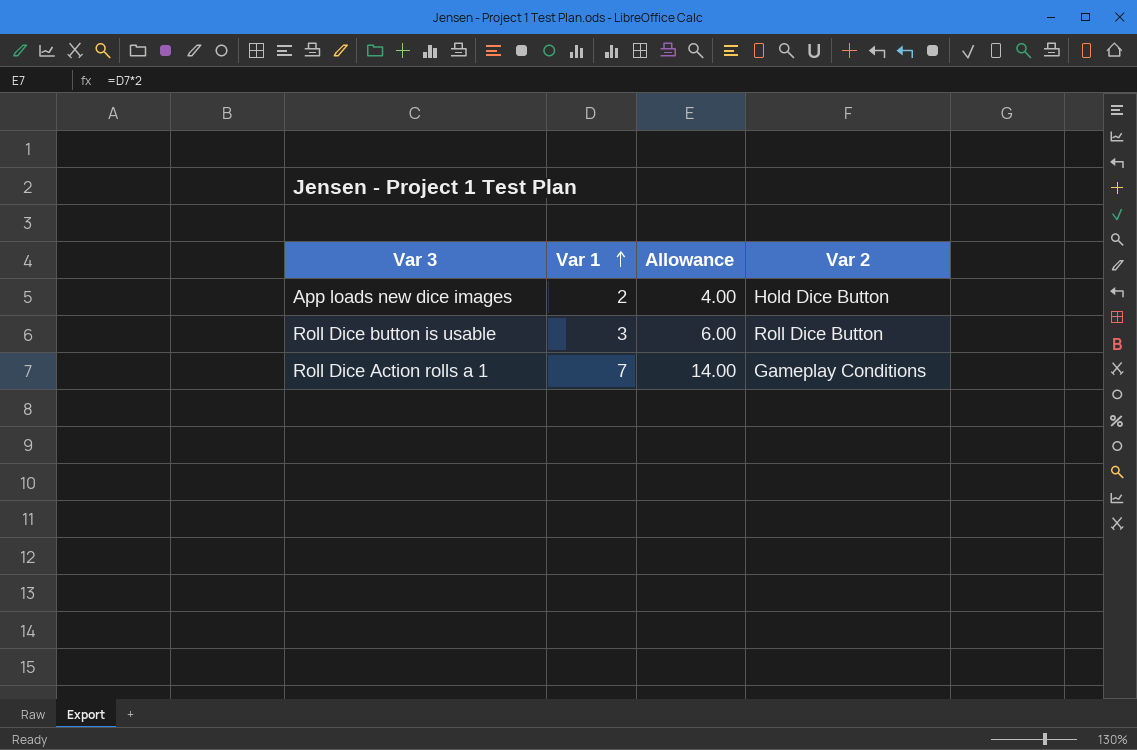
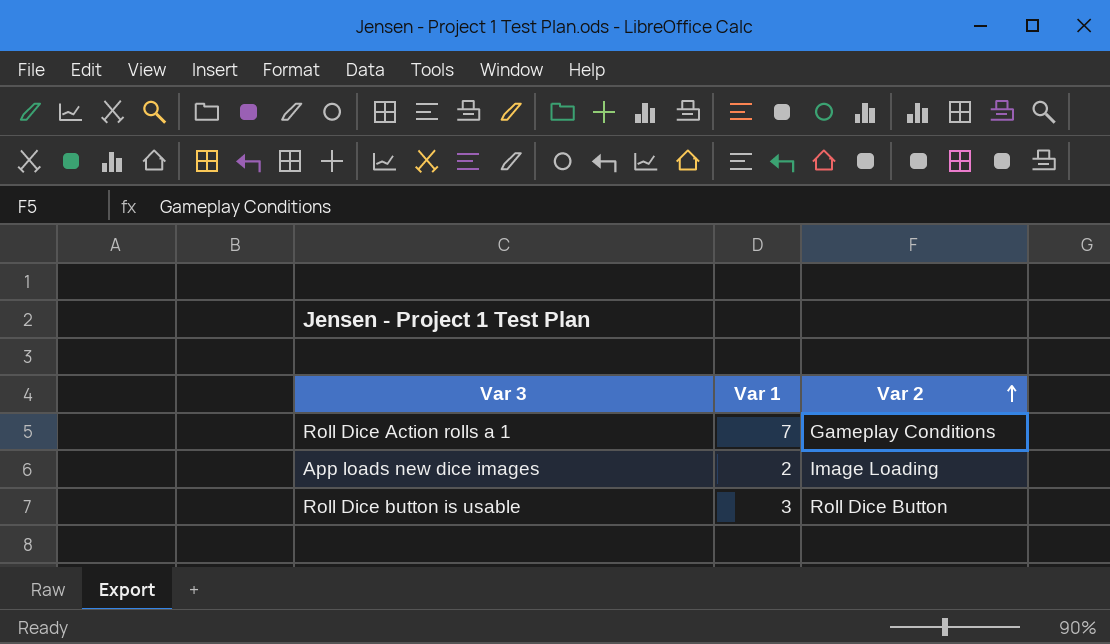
row order: Var 1 ascending -> Var 2 ascending
column Allowance | formula: [Var 1] * 2 -> none
App loads new dice images | Var 2: Hold Dice Button -> Image Loading

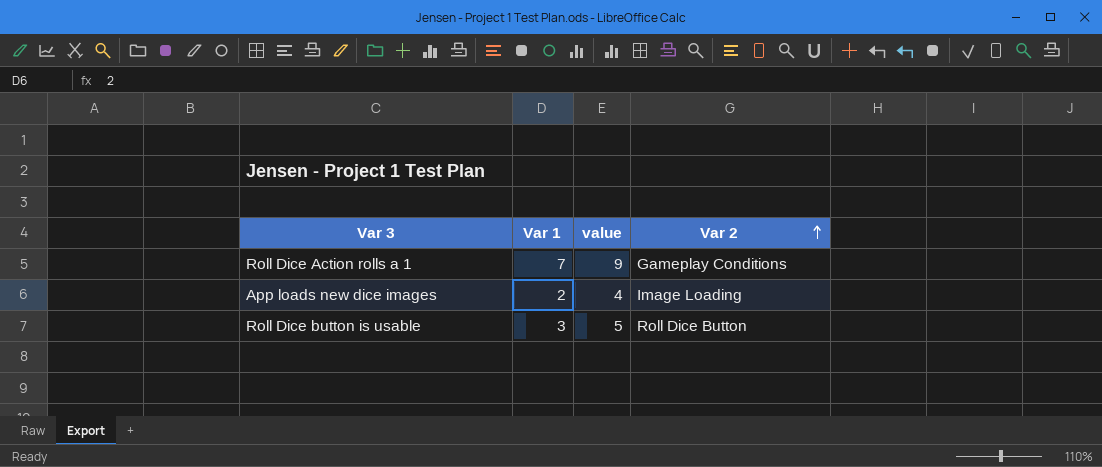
column value | formula: none -> [Var 1] + 2

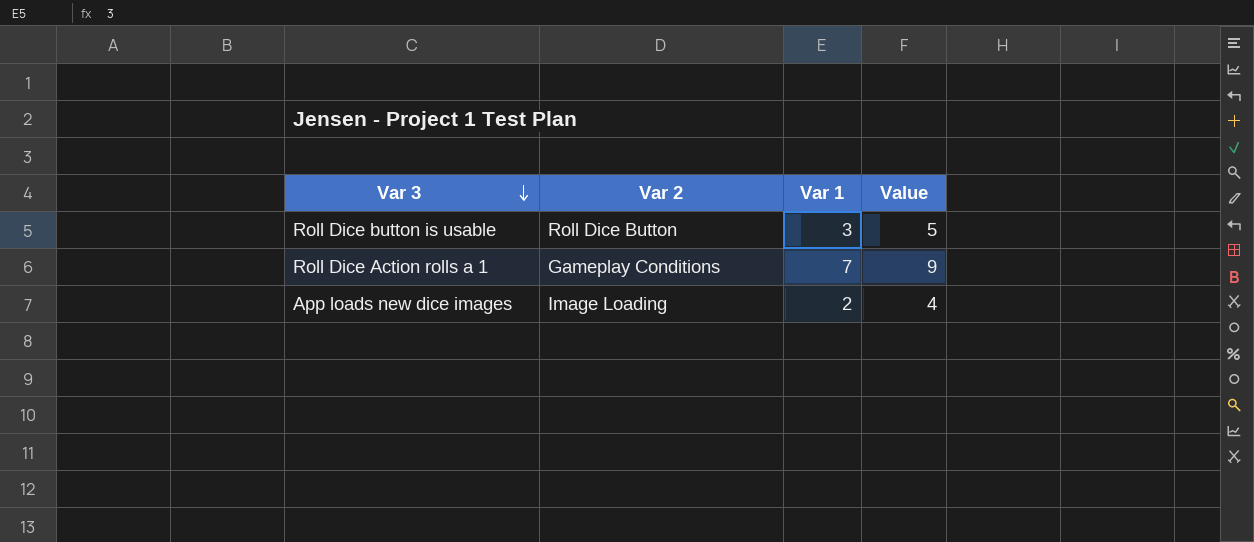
row order: Var 2 ascending -> Var 3 descending
column Var 2 | position: 4 -> 2
column name: value -> Value

